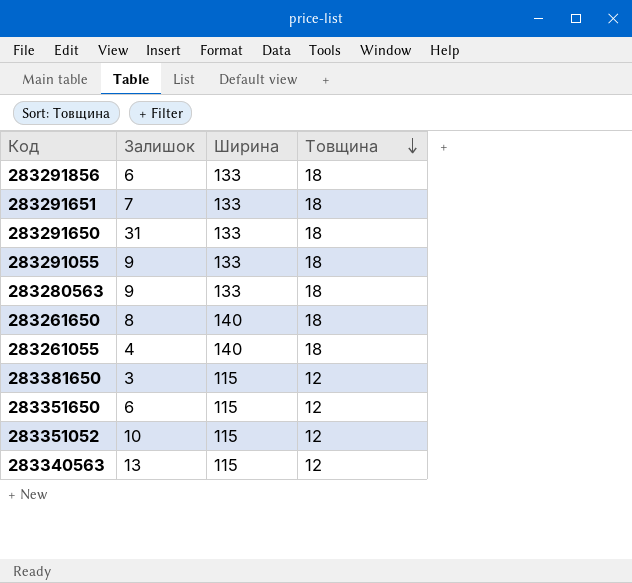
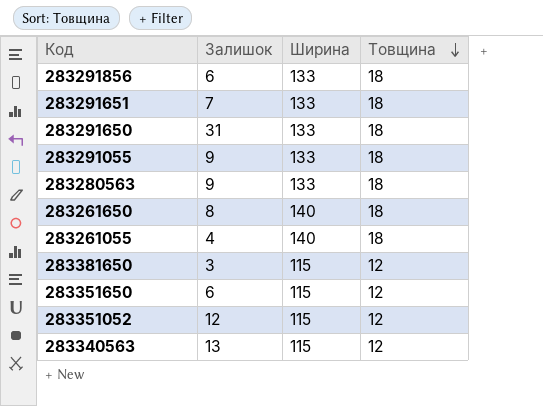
283351052 | Залишок: 10 -> 12

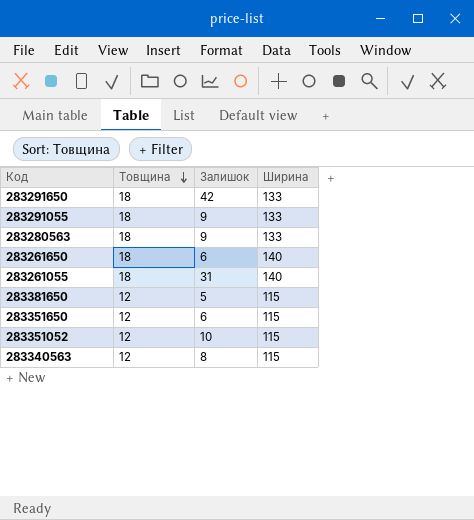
column Товщина | position: 4 -> 2
row 283291856: 6 | 133 | 18 -> none
row 283291651: 7 | 133 | 18 -> none
283291650 | Залишок: 31 -> 42
283261650 | Залишок: 8 -> 6
283261055 | Залишок: 4 -> 31
283381650 | Залишок: 3 -> 5
283351052 | Залишок: 12 -> 10
283340563 | Залишок: 13 -> 8

